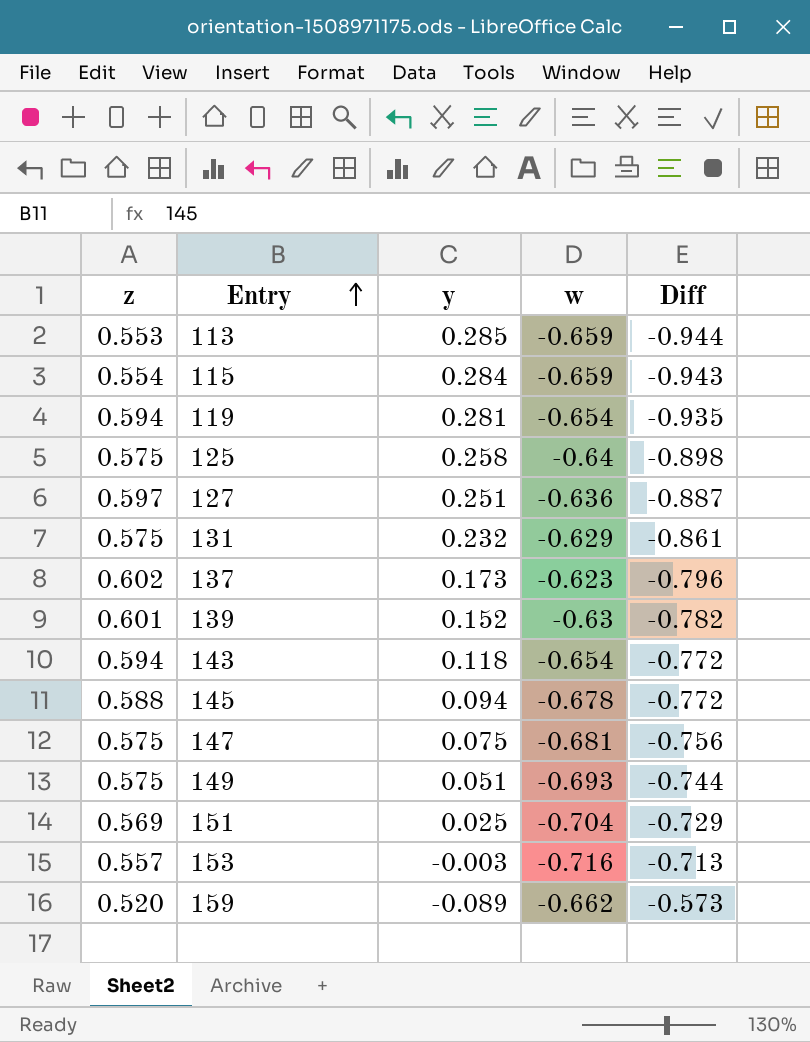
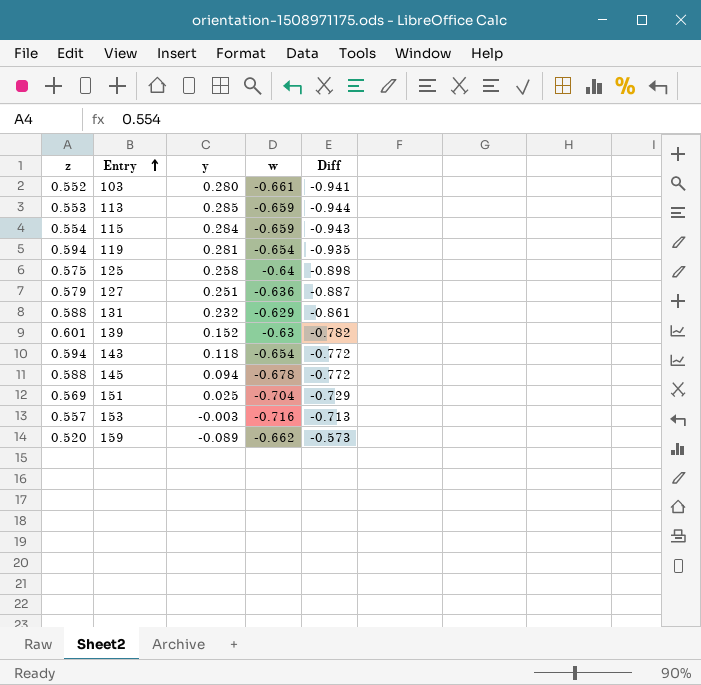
row 137: 0.602 | 0.173 | -0.623 | -0.796 -> none
row 147: 0.575 | 0.075 | -0.681 | -0.756 -> none
row 149: 0.575 | 0.051 | -0.693 | -0.744 -> none
row 103: none -> 0.552 | 0.280 | -0.661 | -0.941
127 | z: 0.597 -> 0.579
131 | z: 0.575 -> 0.588

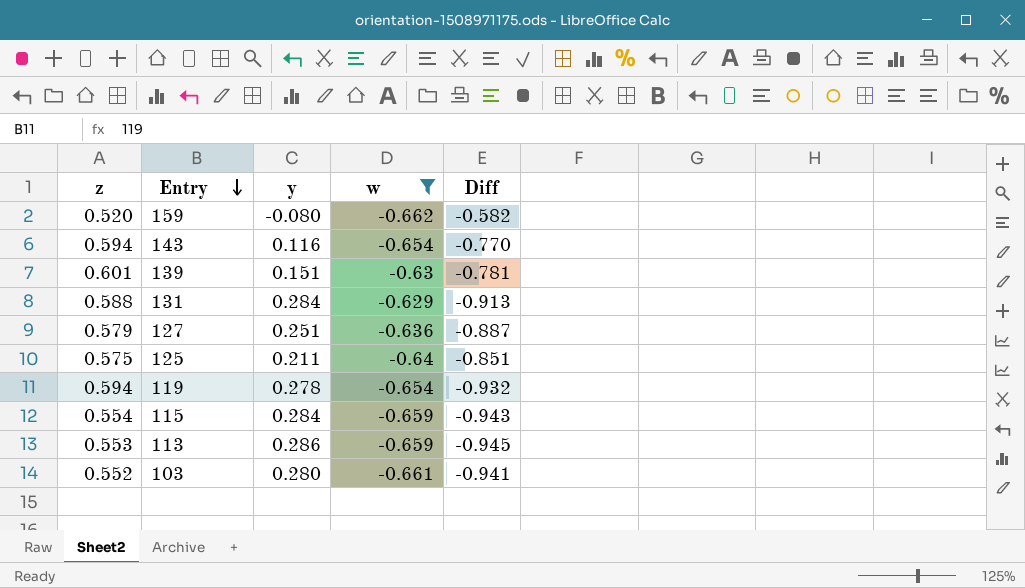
filter: none -> w >= -0.662
row order: Entry ascending -> Entry descending
159 | y: -0.089 -> -0.080
159 | Diff: -0.573 -> -0.582
143 | y: 0.118 -> 0.116
143 | Diff: -0.772 -> -0.770
139 | y: 0.152 -> 0.151
139 | Diff: -0.782 -> -0.781
131 | y: 0.232 -> 0.284
131 | Diff: -0.861 -> -0.913
125 | y: 0.258 -> 0.211
125 | Diff: -0.898 -> -0.851
119 | y: 0.281 -> 0.278
119 | Diff: -0.935 -> -0.932
113 | y: 0.285 -> 0.286
113 | Diff: -0.944 -> -0.945

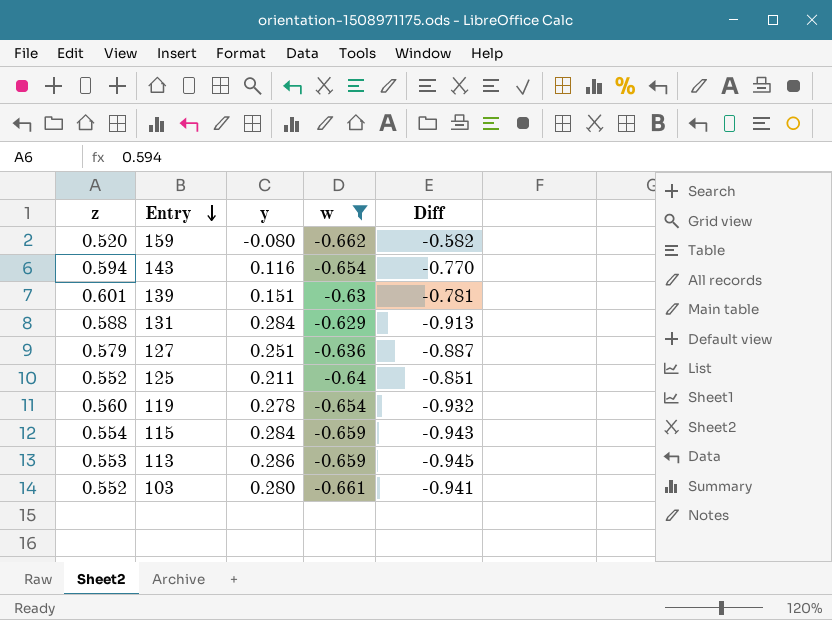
125 | z: 0.575 -> 0.552
119 | z: 0.594 -> 0.560

